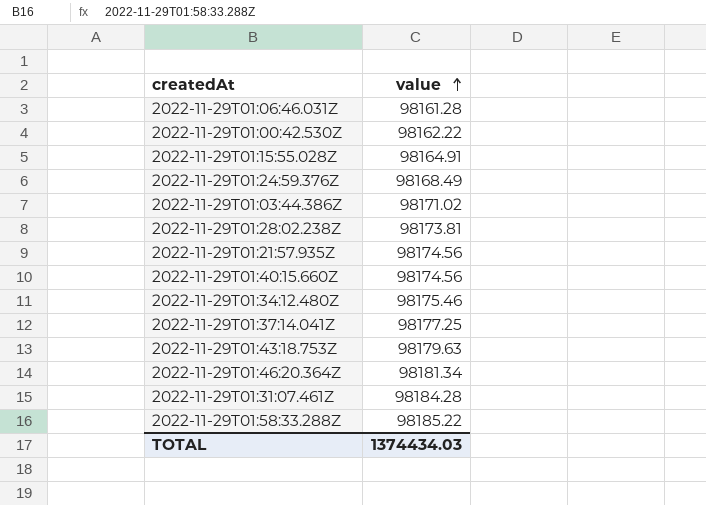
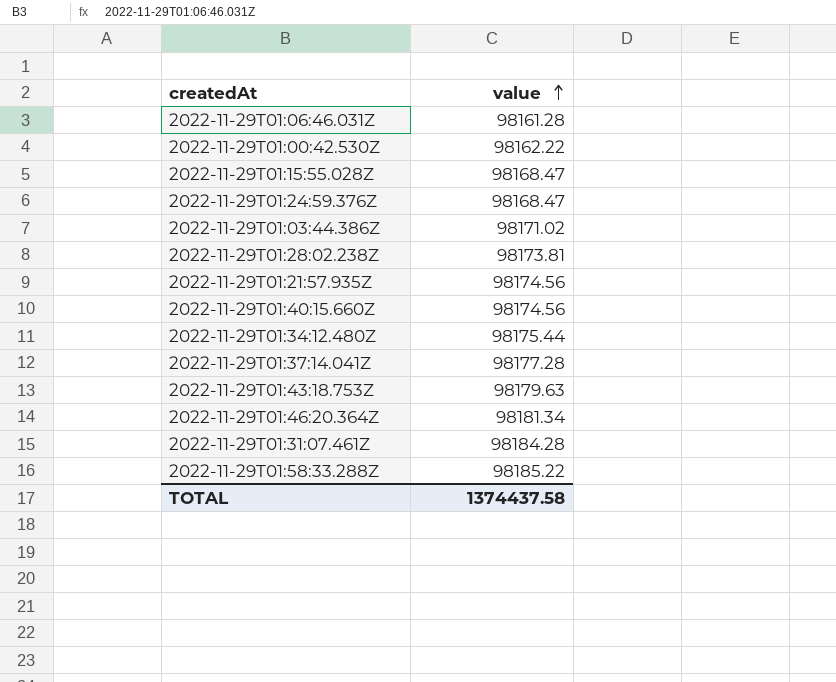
2022-11-29T01:15:55.028Z | value: 98164.91 -> 98168.47
2022-11-29T01:24:59.376Z | value: 98168.49 -> 98168.47
2022-11-29T01:34:12.480Z | value: 98175.46 -> 98175.44
2022-11-29T01:37:14.041Z | value: 98177.25 -> 98177.28
TOTAL | value: 1374434.03 -> 1374437.58

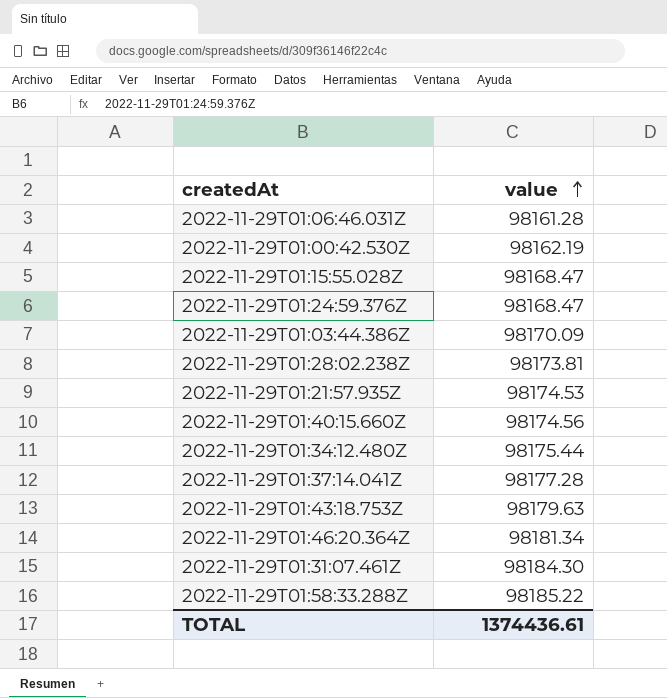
2022-11-29T01:00:42.530Z | value: 98162.22 -> 98162.19
2022-11-29T01:03:44.386Z | value: 98171.02 -> 98170.09
2022-11-29T01:21:57.935Z | value: 98174.56 -> 98174.53
2022-11-29T01:31:07.461Z | value: 98184.28 -> 98184.30
TOTAL | value: 1374437.58 -> 1374436.61

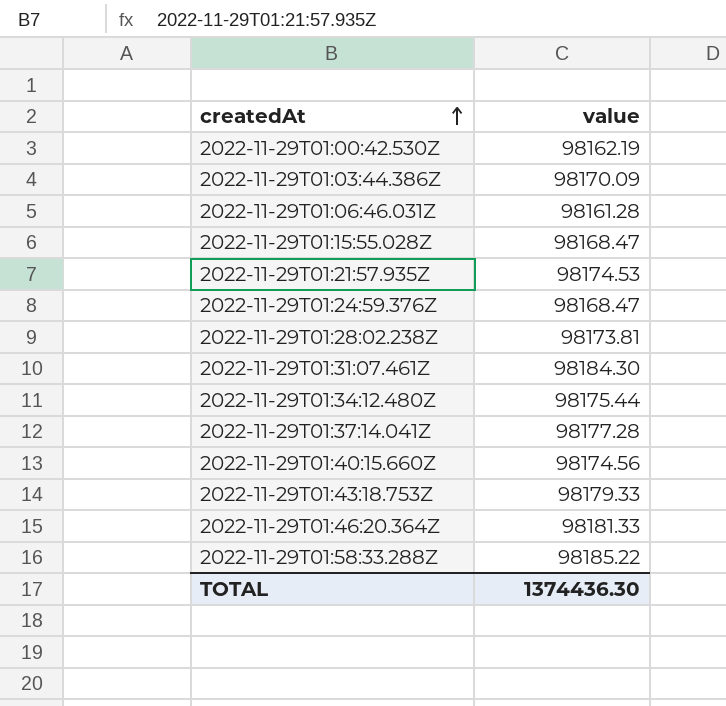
row order: value ascending -> createdAt ascending
2022-11-29T01:43:18.753Z | value: 98179.63 -> 98179.33
2022-11-29T01:46:20.364Z | value: 98181.34 -> 98181.33
TOTAL | value: 1374436.61 -> 1374436.30

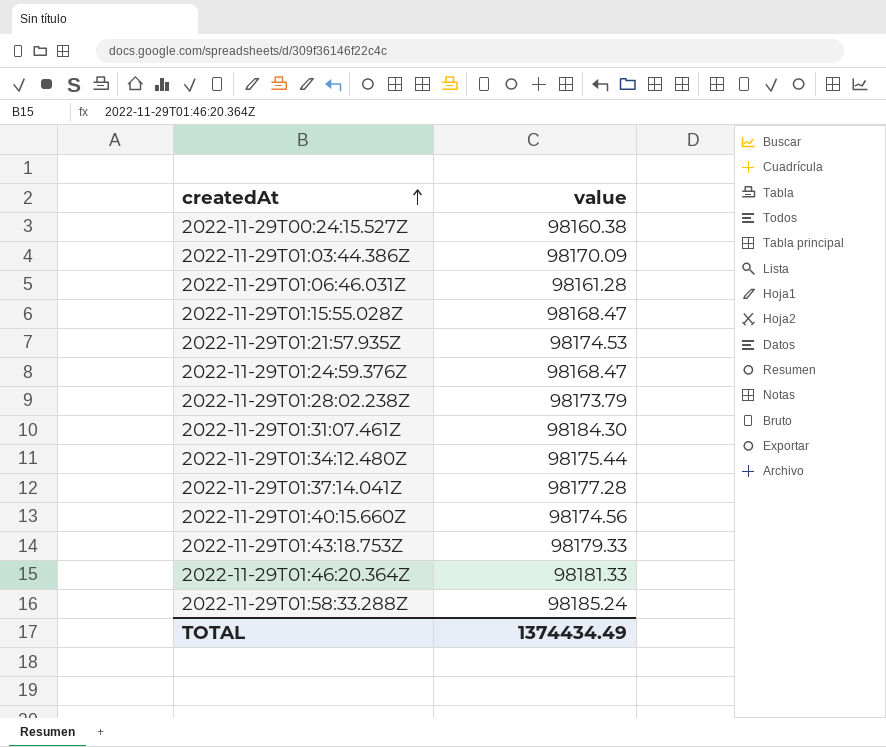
row 2022-11-29T01:00:42.530Z: 98162.19 -> none
row 2022-11-29T00:24:15.527Z: none -> 98160.38
2022-11-29T01:28:02.238Z | value: 98173.81 -> 98173.79
2022-11-29T01:58:33.288Z | value: 98185.22 -> 98185.24
TOTAL | value: 1374436.30 -> 1374434.49

